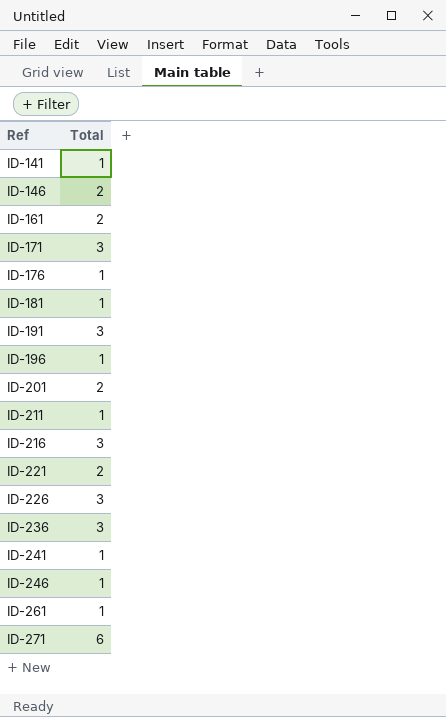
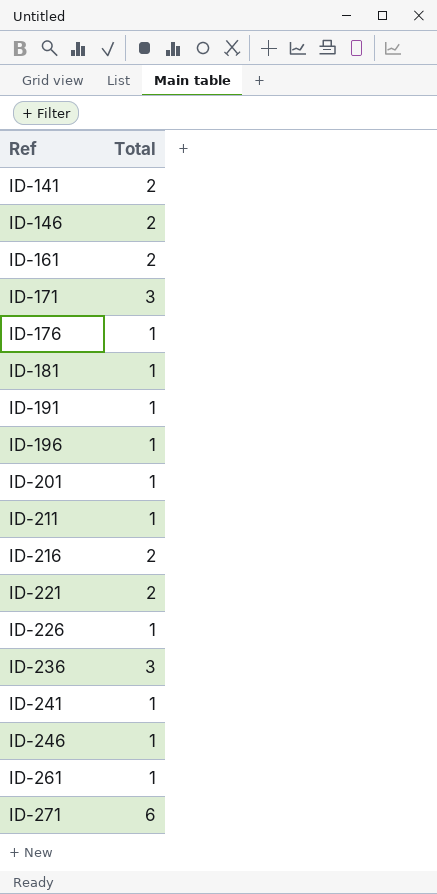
ID-141 | Total: 1 -> 2
ID-191 | Total: 3 -> 1
ID-201 | Total: 2 -> 1
ID-216 | Total: 3 -> 2
ID-226 | Total: 3 -> 1

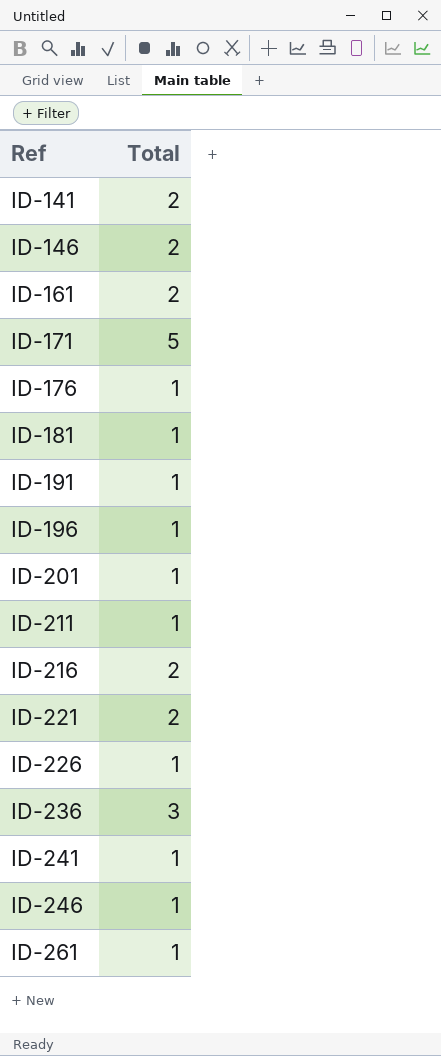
row ID-271: 6 -> none
ID-171 | Total: 3 -> 5

